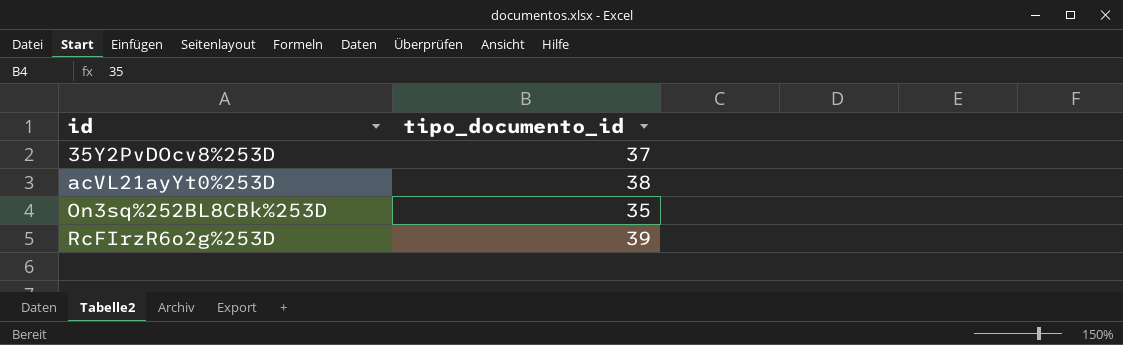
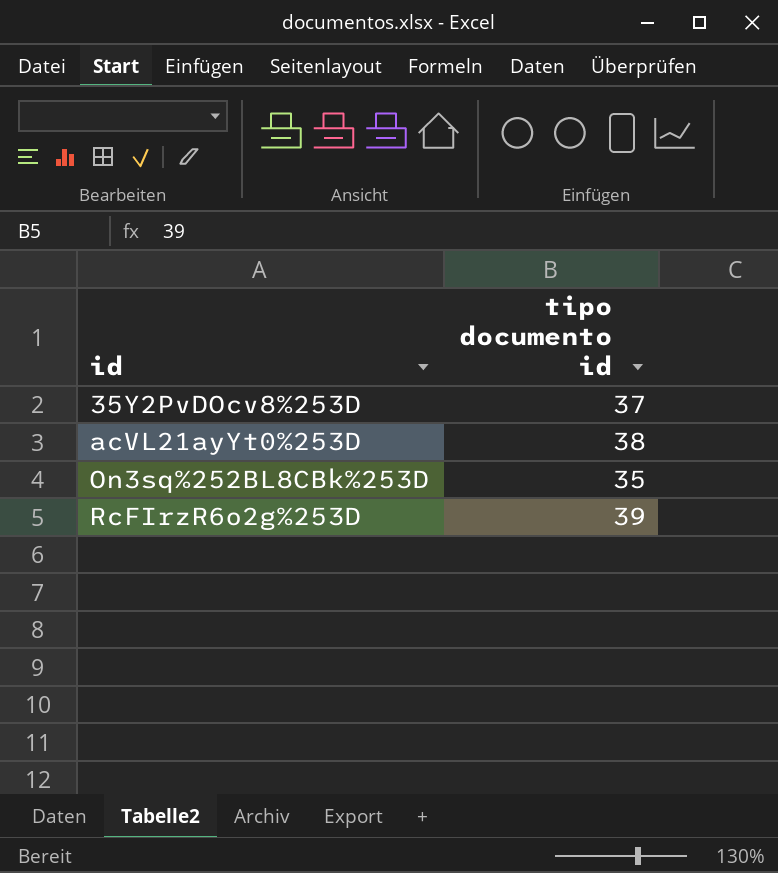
column name: tipo_documento_id -> tipo documento id

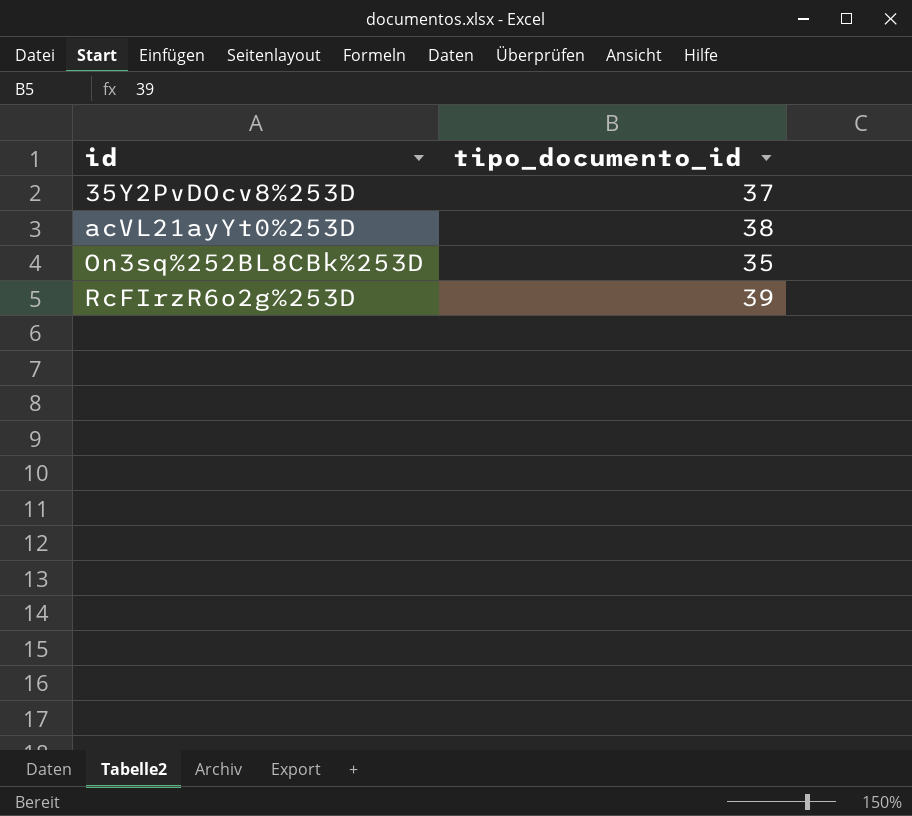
column name: tipo documento id -> tipo_documento_id

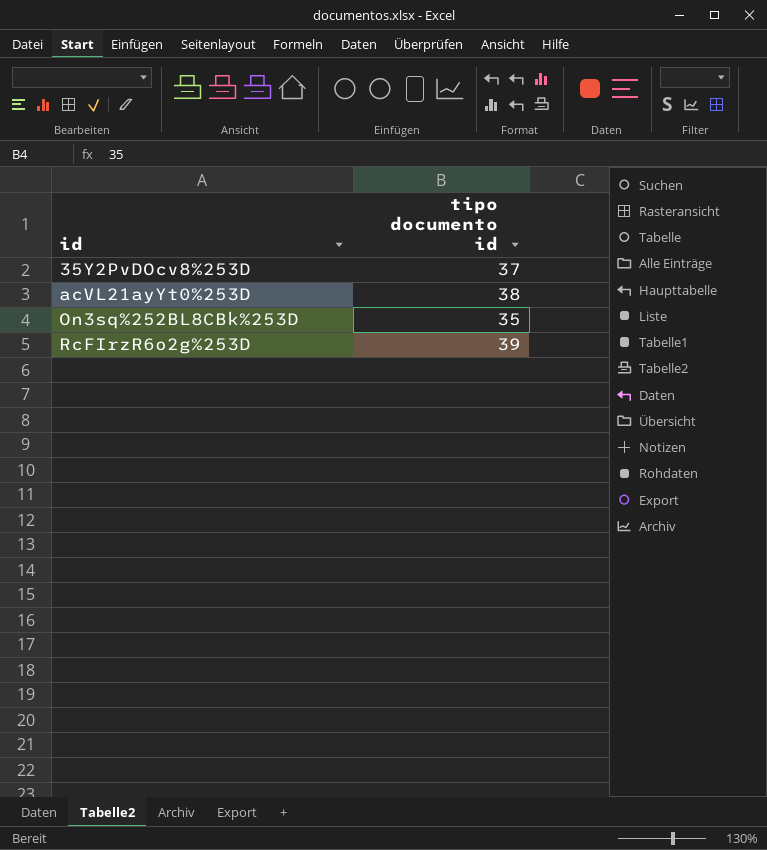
column name: tipo_documento_id -> tipo documento id

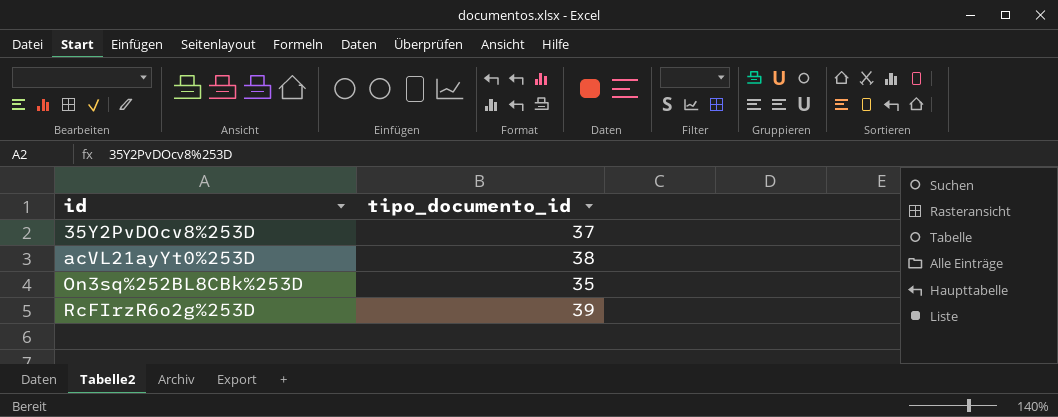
column name: tipo documento id -> tipo_documento_id

